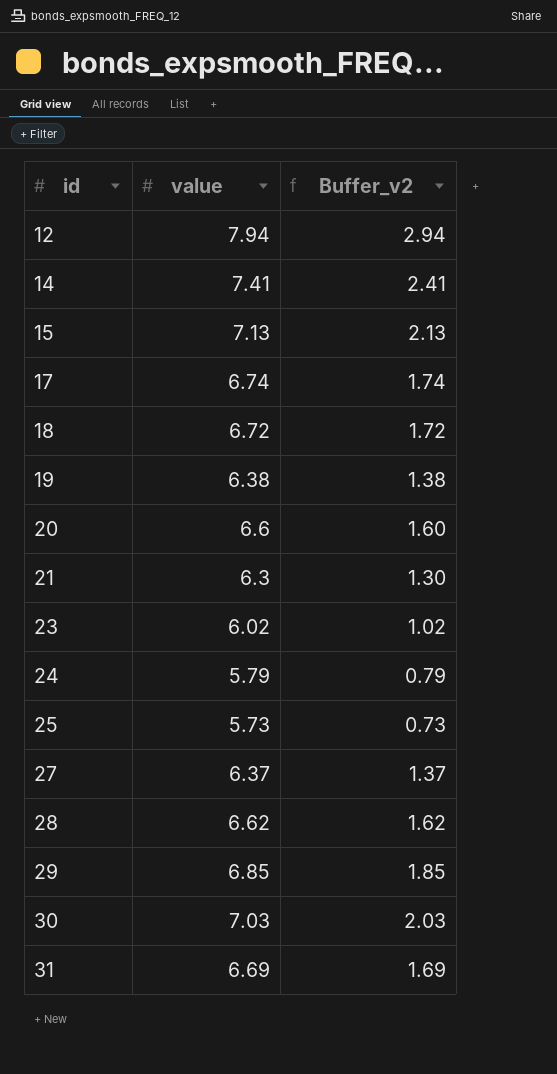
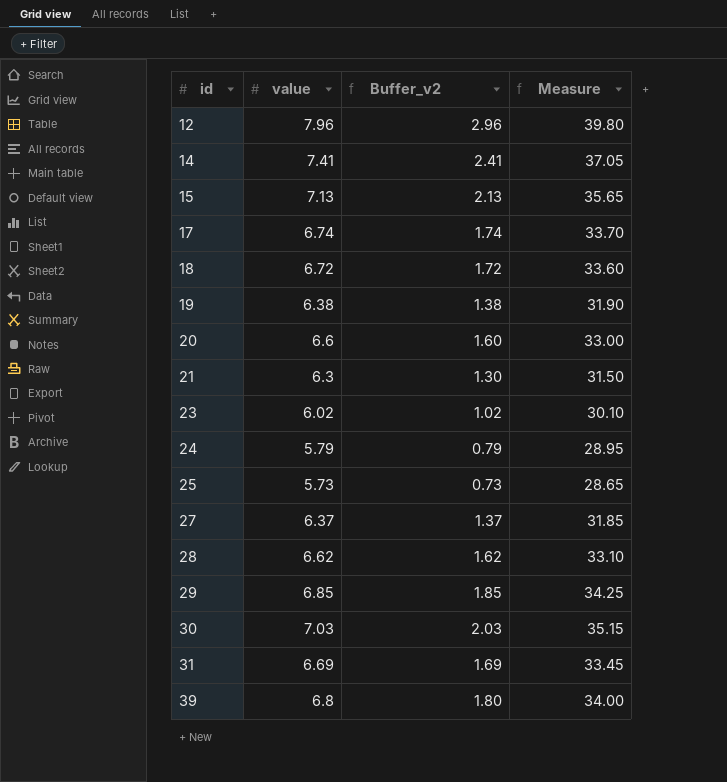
column Measure | formula: none -> [value] * 5
12 | value: 7.94 -> 7.96
12 | Buffer_v2: 2.94 -> 2.96
row 39: none -> 6.8 | 1.80 | 34.00

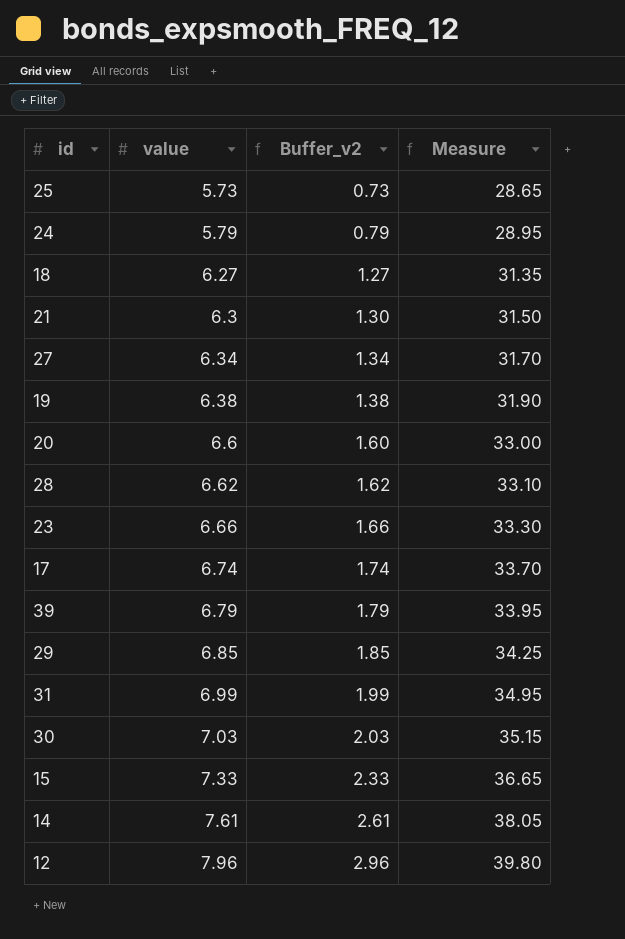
row order: id ascending -> value ascending
18 | value: 6.72 -> 6.27
18 | Buffer_v2: 1.72 -> 1.27
18 | Measure: 33.60 -> 31.35
27 | value: 6.37 -> 6.34
27 | Buffer_v2: 1.37 -> 1.34
27 | Measure: 31.85 -> 31.70
23 | value: 6.02 -> 6.66
23 | Buffer_v2: 1.02 -> 1.66
23 | Measure: 30.10 -> 33.30
39 | value: 6.8 -> 6.79
39 | Buffer_v2: 1.80 -> 1.79
39 | Measure: 34.00 -> 33.95
31 | value: 6.69 -> 6.99
31 | Buffer_v2: 1.69 -> 1.99
31 | Measure: 33.45 -> 34.95
15 | value: 7.13 -> 7.33
15 | Buffer_v2: 2.13 -> 2.33
15 | Measure: 35.65 -> 36.65
14 | value: 7.41 -> 7.61
14 | Buffer_v2: 2.41 -> 2.61
14 | Measure: 37.05 -> 38.05

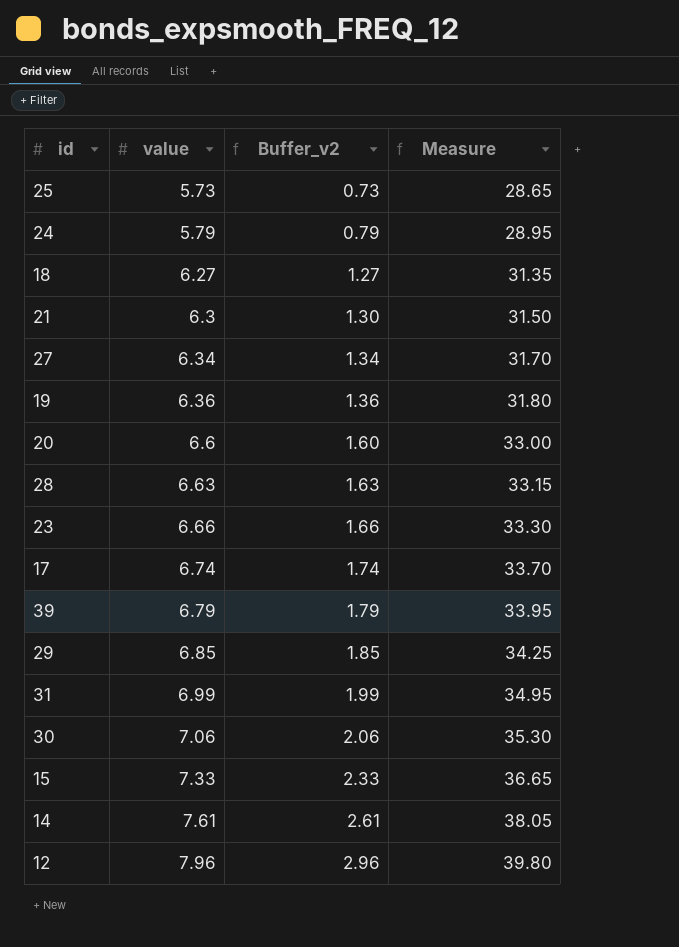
19 | value: 6.38 -> 6.36
19 | Buffer_v2: 1.38 -> 1.36
19 | Measure: 31.90 -> 31.80
28 | value: 6.62 -> 6.63
28 | Buffer_v2: 1.62 -> 1.63
28 | Measure: 33.10 -> 33.15
30 | value: 7.03 -> 7.06
30 | Buffer_v2: 2.03 -> 2.06
30 | Measure: 35.15 -> 35.30

